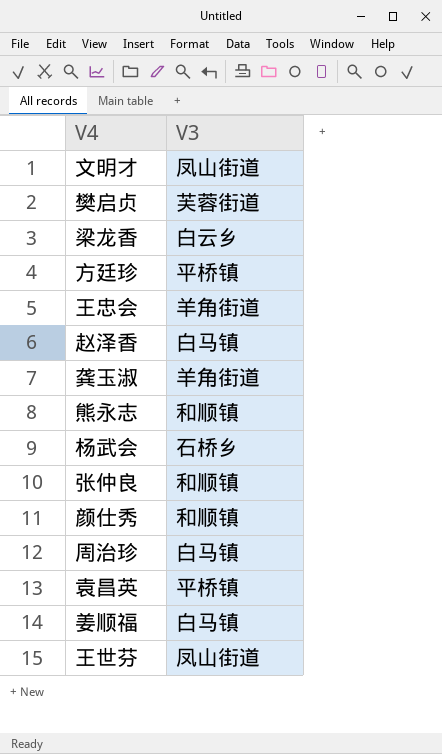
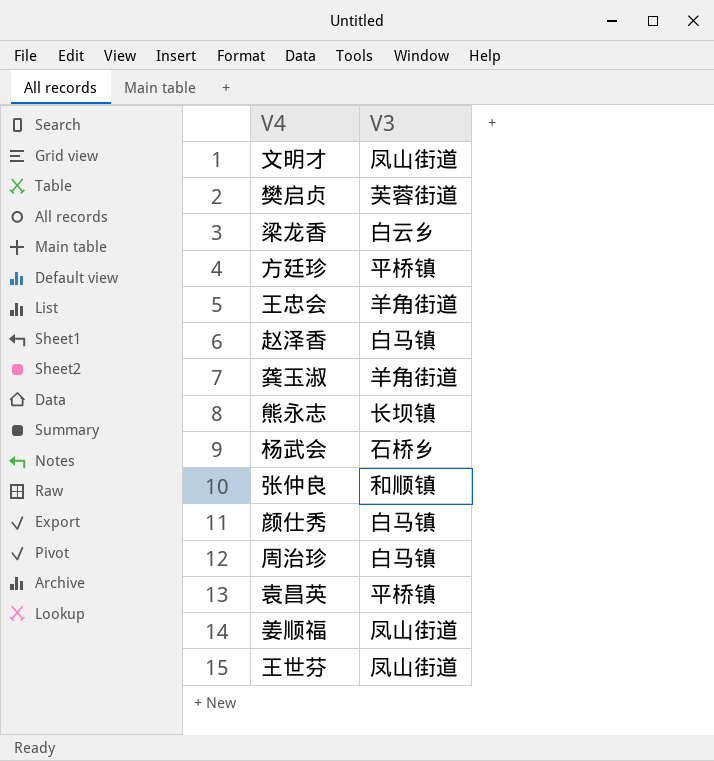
熊永志 | V3: 和顺镇 -> 长坝镇
颜仕秀 | V3: 和顺镇 -> 白马镇
姜顺福 | V3: 白马镇 -> 凤山街道

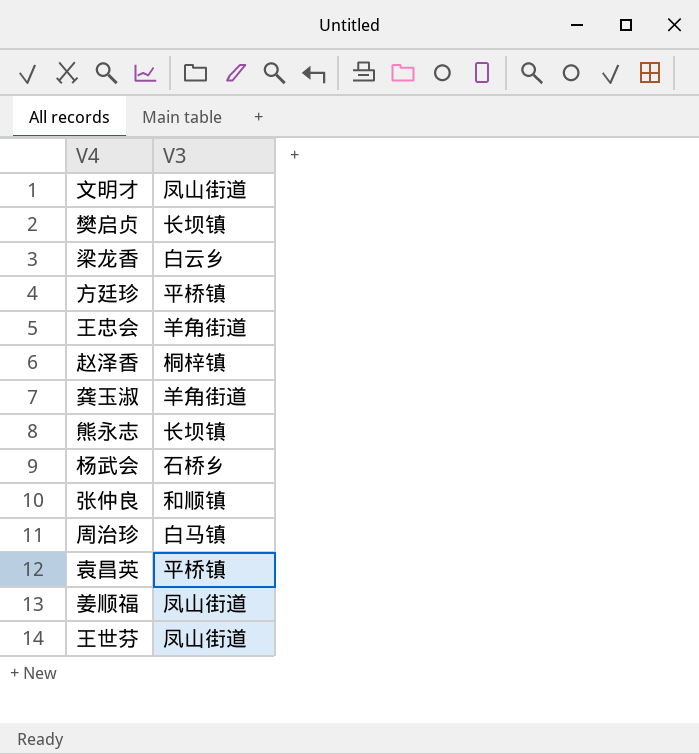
row 颜仕秀: 白马镇 -> none
樊启贞 | V3: 芙蓉街道 -> 长坝镇
赵泽香 | V3: 白马镇 -> 桐梓镇

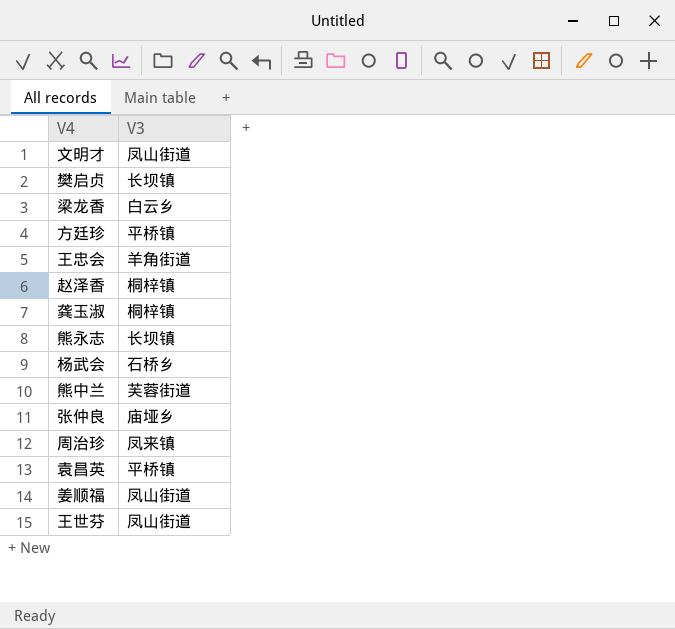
龚玉淑 | V3: 羊角街道 -> 桐梓镇
row 熊中兰: none -> 芙蓉街道
张仲良 | V3: 和顺镇 -> 庙垭乡
周治珍 | V3: 白马镇 -> 凤来镇

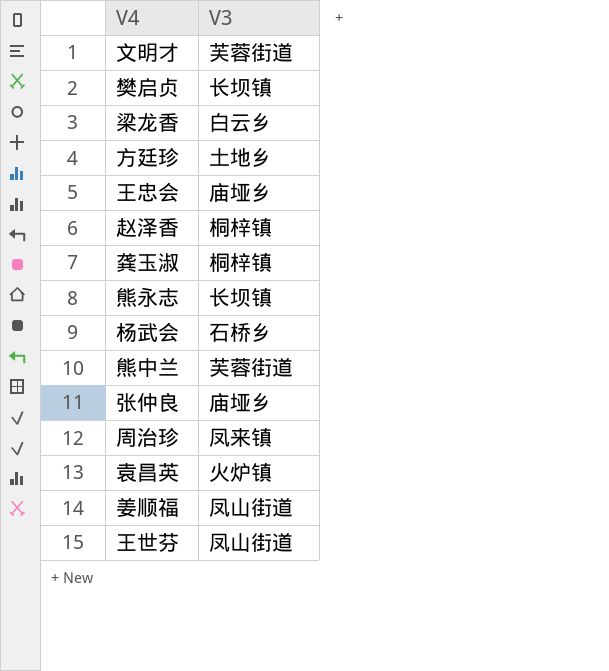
文明才 | V3: 凤山街道 -> 芙蓉街道
方廷珍 | V3: 平桥镇 -> 土地乡
王忠会 | V3: 羊角街道 -> 庙垭乡
袁昌英 | V3: 平桥镇 -> 火炉镇

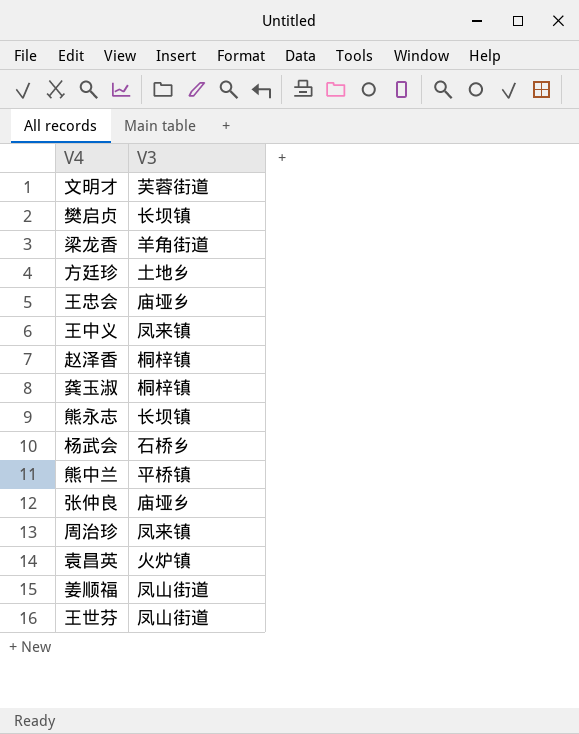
梁龙香 | V3: 白云乡 -> 羊角街道
row 王中义: none -> 凤来镇
熊中兰 | V3: 芙蓉街道 -> 平桥镇

